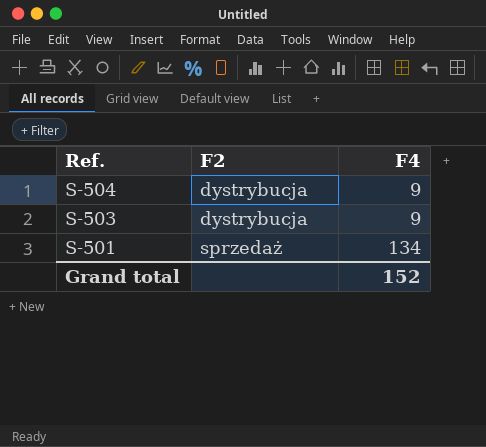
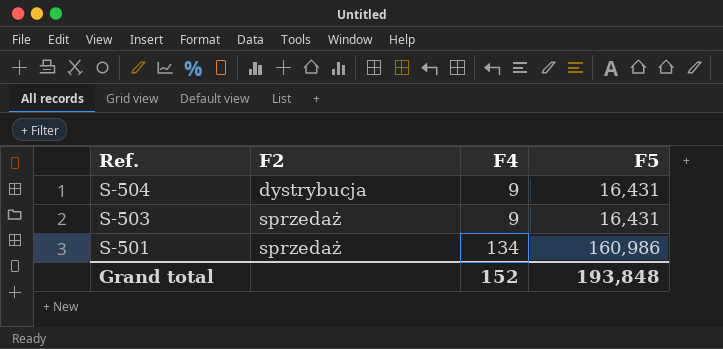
column F5 | position: none -> 4
S-503 | F2: dystrybucja -> sprzedaż

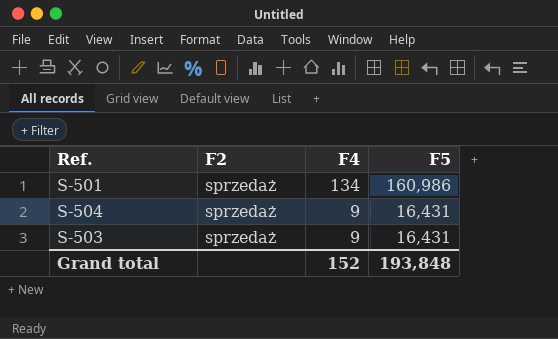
row order: Ref. descending -> F4 descending
S-504 | F2: dystrybucja -> sprzedaż

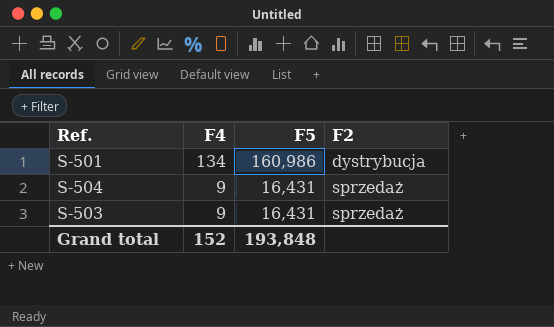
column F2 | position: 2 -> 4
S-501 | F2: sprzedaż -> dystrybucja

